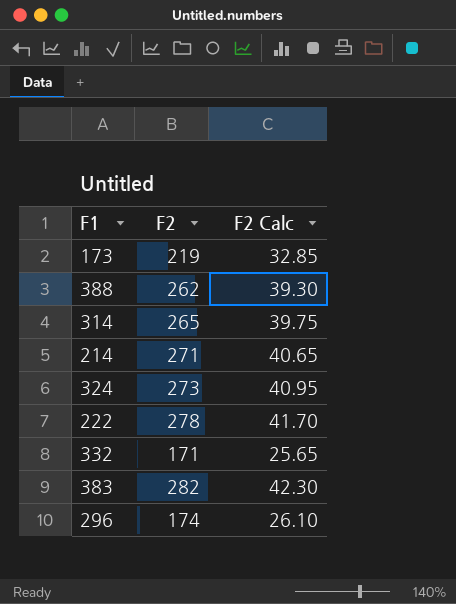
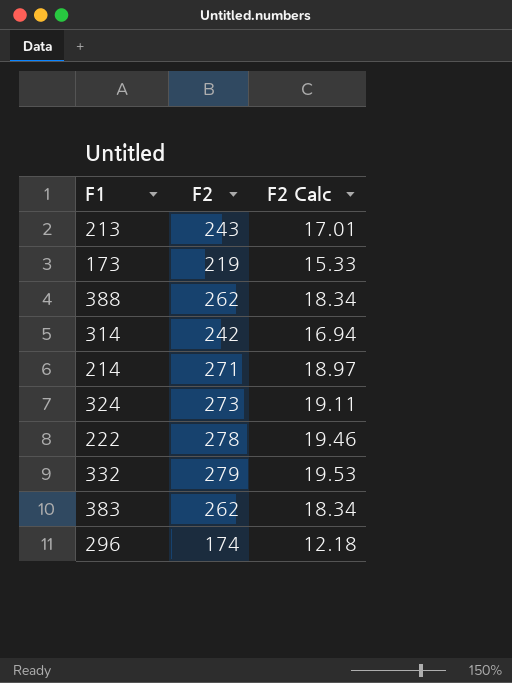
column F2 Calc | formula: [F2] * 0.15 -> [F2] * 0.07
row 213: none -> 243 | 17.01
314 | F2: 265 -> 242
332 | F2: 171 -> 279
383 | F2: 282 -> 262

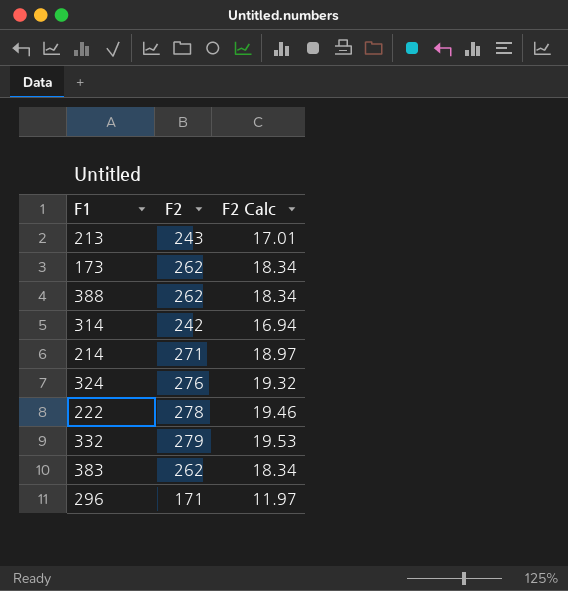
173 | F2: 219 -> 262
173 | F2 Calc: 15.33 -> 18.34
324 | F2: 273 -> 276
324 | F2 Calc: 19.11 -> 19.32
296 | F2: 174 -> 171
296 | F2 Calc: 12.18 -> 11.97

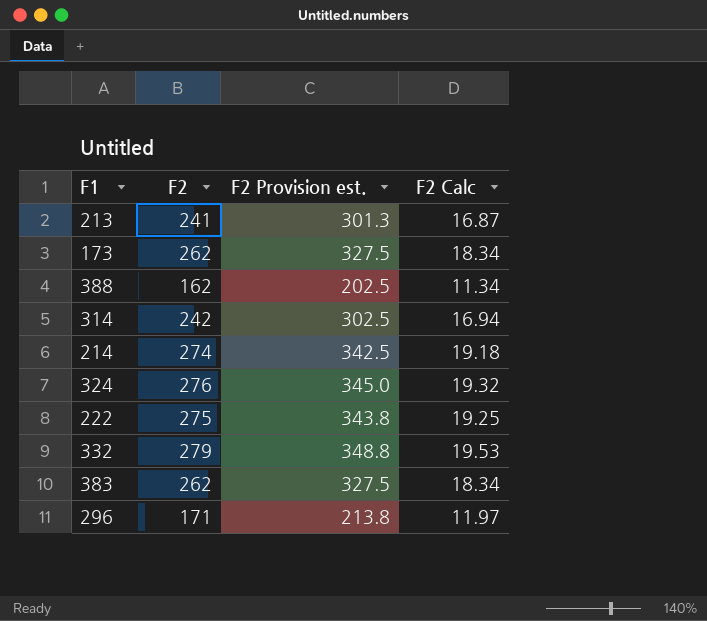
column F2 Provision est. | formula: none -> [F2] * 1.25
213 | F2: 243 -> 241
213 | F2 Calc: 17.01 -> 16.87
388 | F2: 262 -> 162
388 | F2 Calc: 18.34 -> 11.34
214 | F2: 271 -> 274
214 | F2 Calc: 18.97 -> 19.18
222 | F2: 278 -> 275
222 | F2 Calc: 19.46 -> 19.25

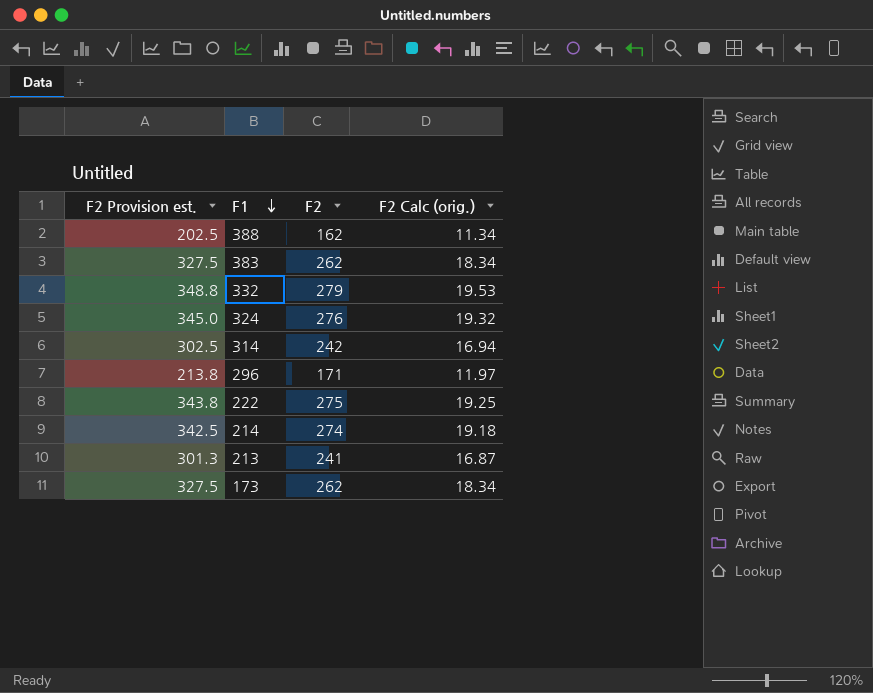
row order: none -> F1 descending
column F2 Provision est. | position: 3 -> 1
column name: F2 Calc -> F2 Calc (orig.)

